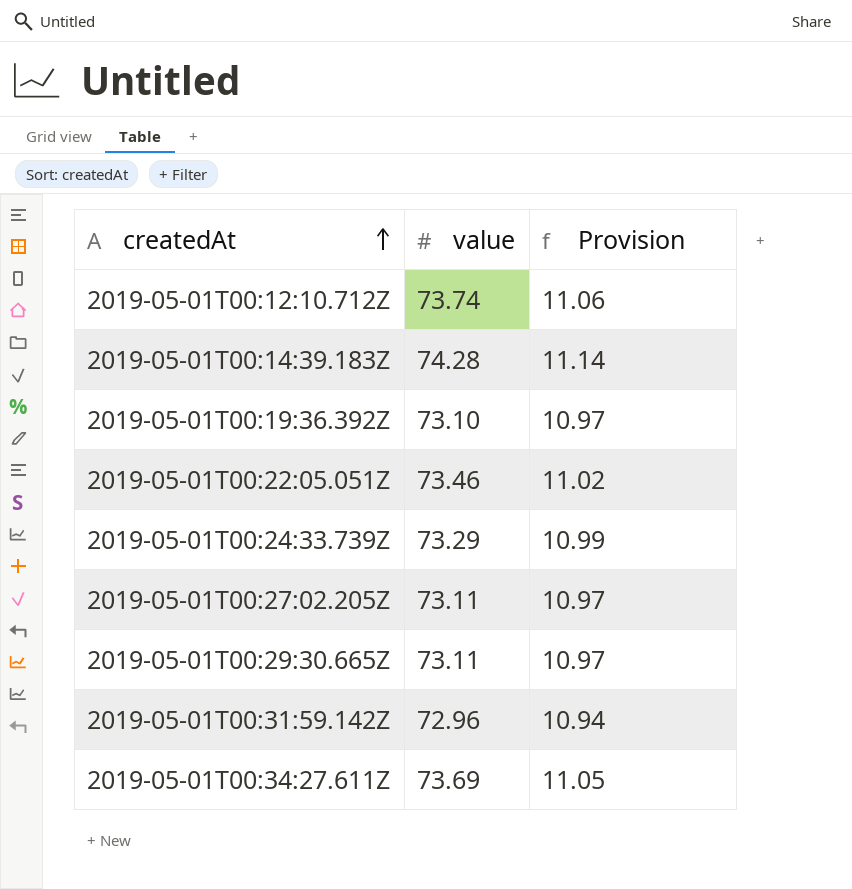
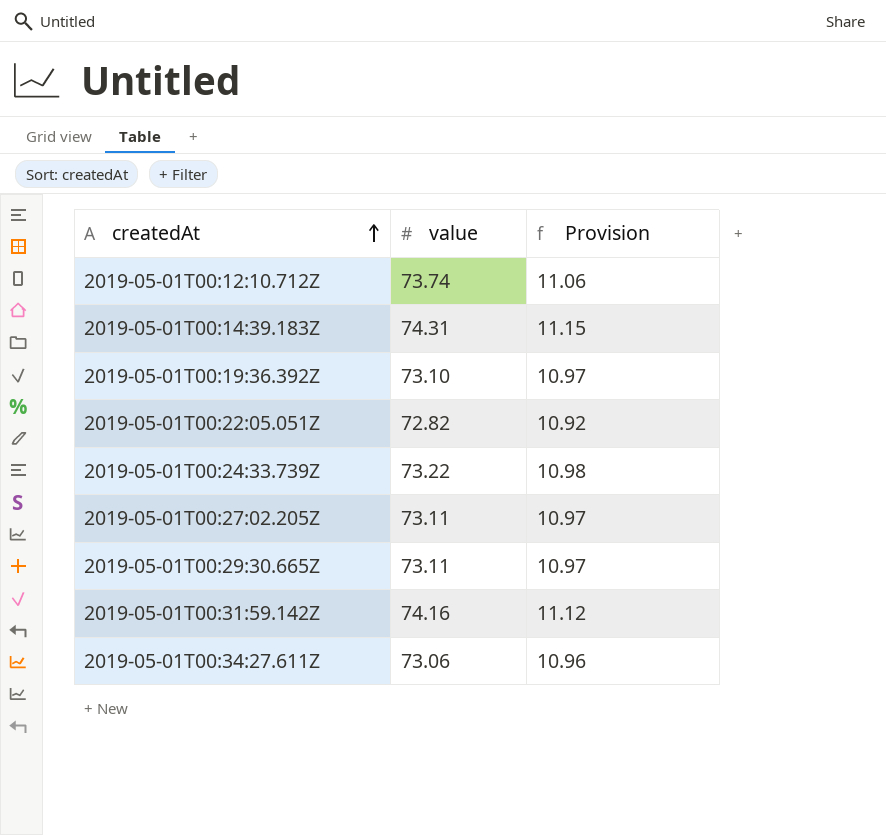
2019-05-01T00:14:39.183Z | value: 74.28 -> 74.31
2019-05-01T00:14:39.183Z | Provision: 11.14 -> 11.15
2019-05-01T00:22:05.051Z | value: 73.46 -> 72.82
2019-05-01T00:22:05.051Z | Provision: 11.02 -> 10.92
2019-05-01T00:24:33.739Z | value: 73.29 -> 73.22
2019-05-01T00:24:33.739Z | Provision: 10.99 -> 10.98
2019-05-01T00:31:59.142Z | value: 72.96 -> 74.16
2019-05-01T00:31:59.142Z | Provision: 10.94 -> 11.12
2019-05-01T00:34:27.611Z | value: 73.69 -> 73.06
2019-05-01T00:34:27.611Z | Provision: 11.05 -> 10.96

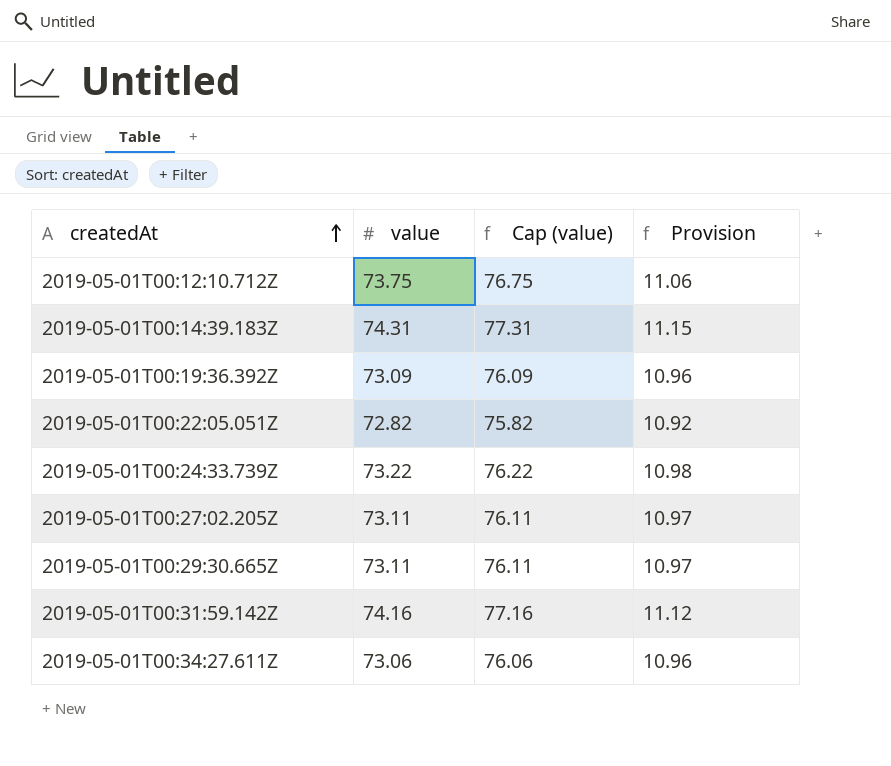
column Cap (value) | formula: none -> [value] + 3
2019-05-01T00:12:10.712Z | value: 73.74 -> 73.75
2019-05-01T00:19:36.392Z | value: 73.10 -> 73.09
2019-05-01T00:19:36.392Z | Provision: 10.97 -> 10.96

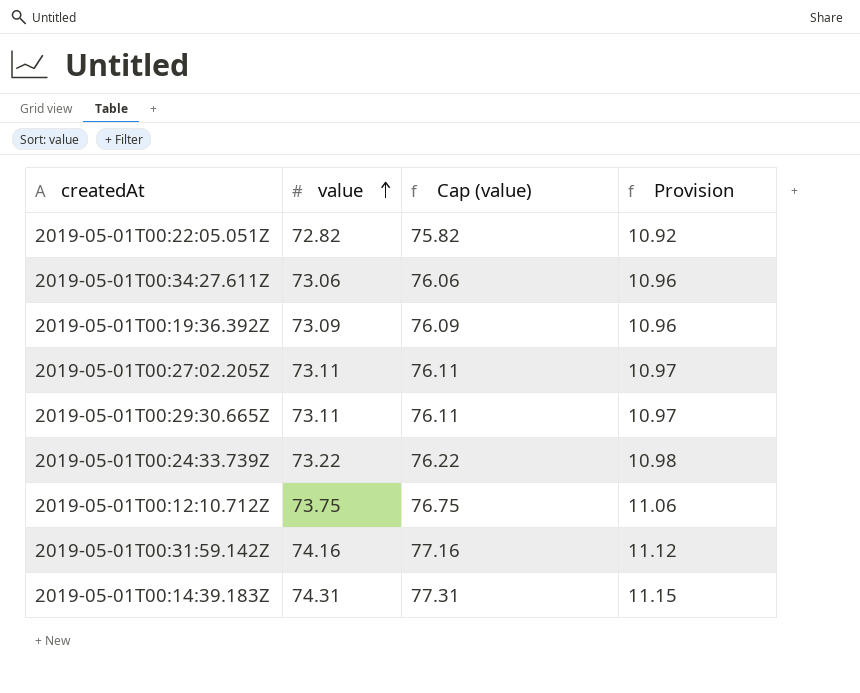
row order: createdAt ascending -> value ascending

